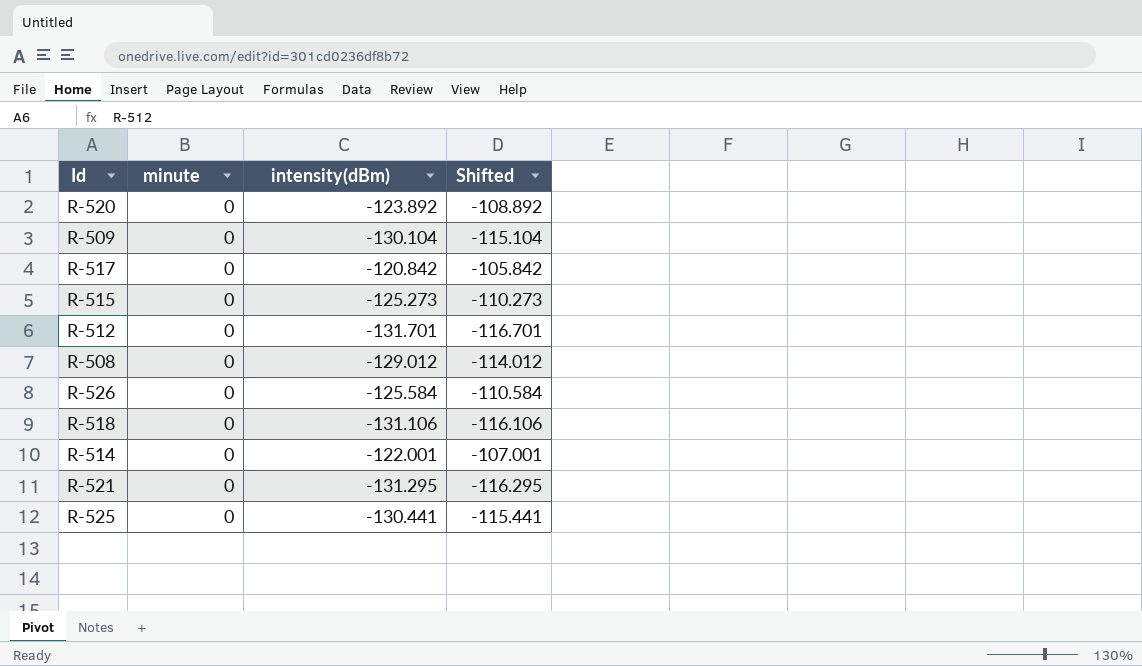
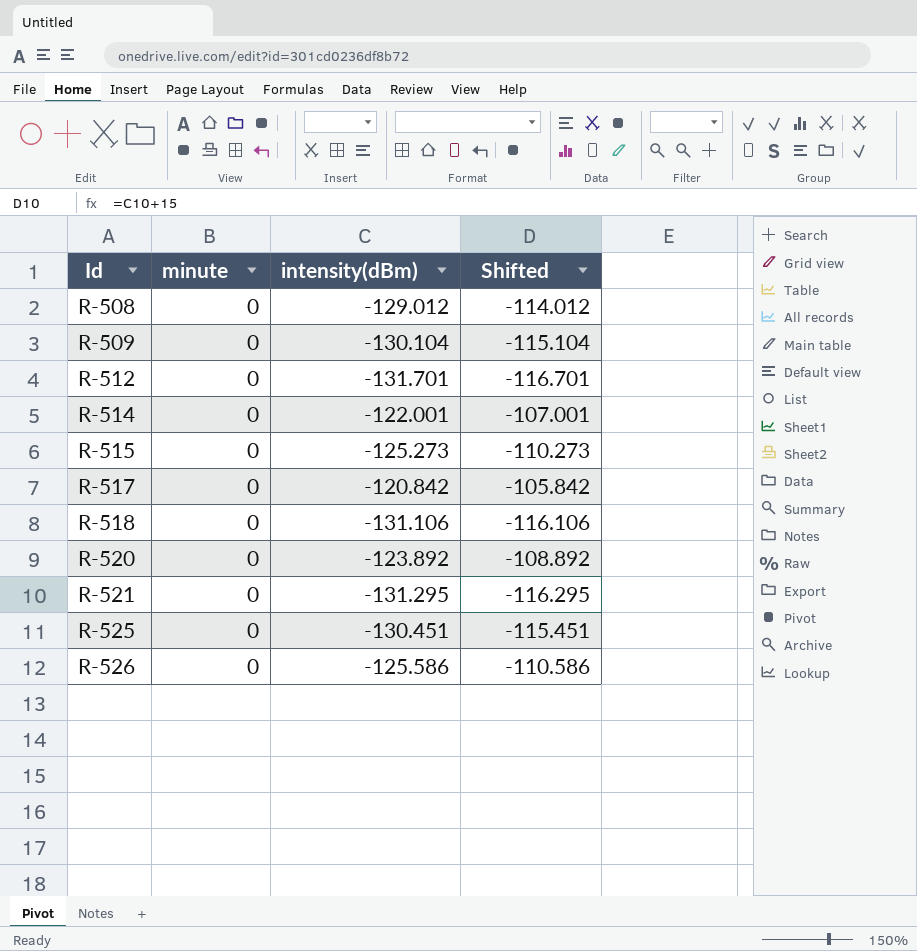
row order: none -> Id ascending
R-525 | intensity(dBm): -130.441 -> -130.451
R-525 | Shifted: -115.441 -> -115.451
R-526 | intensity(dBm): -125.584 -> -125.586
R-526 | Shifted: -110.584 -> -110.586

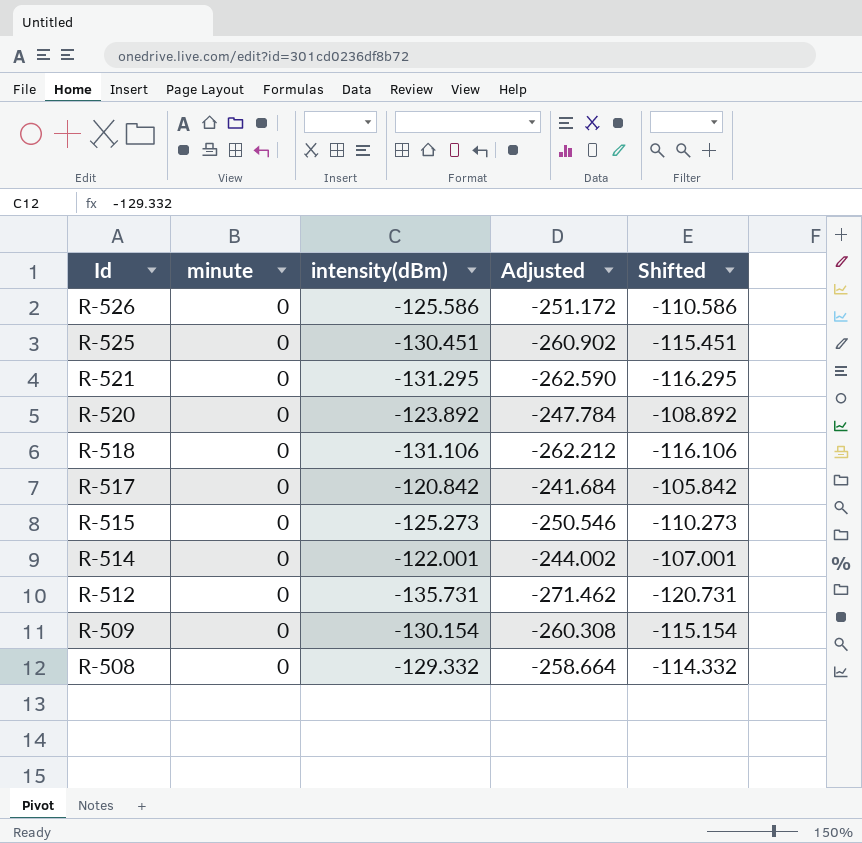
row order: Id ascending -> Id descending
column Adjusted | formula: none -> [intensity(dBm)] * 2
R-512 | intensity(dBm): -131.701 -> -135.731
R-512 | Shifted: -116.701 -> -120.731
R-509 | intensity(dBm): -130.104 -> -130.154
R-509 | Shifted: -115.104 -> -115.154
R-508 | intensity(dBm): -129.012 -> -129.332
R-508 | Shifted: -114.012 -> -114.332

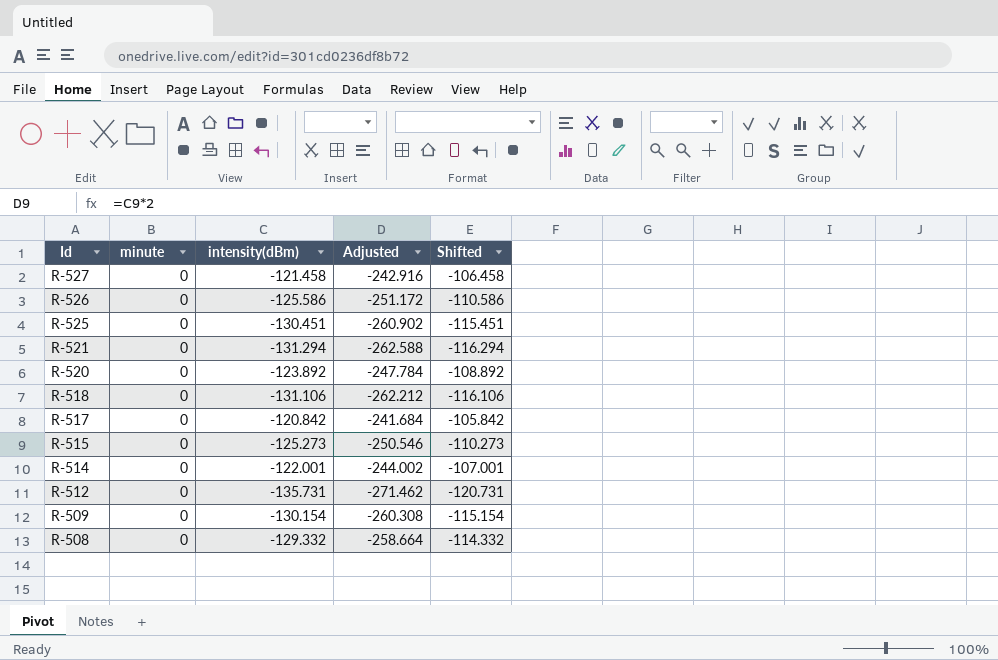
row R-527: none -> 0 | -121.458 | -242.916 | -106.458
R-521 | intensity(dBm): -131.295 -> -131.294
R-521 | Adjusted: -262.590 -> -262.588
R-521 | Shifted: -116.295 -> -116.294

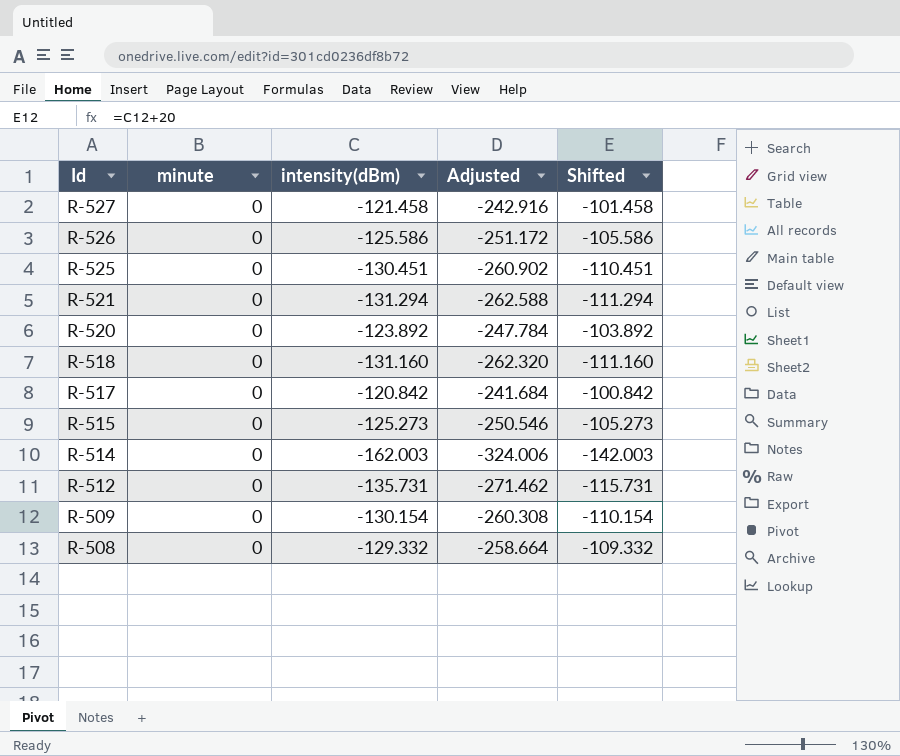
column Shifted | formula: [intensity(dBm)] + 15 -> [intensity(dBm)] + 20
R-518 | intensity(dBm): -131.106 -> -131.160
R-518 | Adjusted: -262.212 -> -262.320
R-514 | intensity(dBm): -122.001 -> -162.003
R-514 | Adjusted: -244.002 -> -324.006

